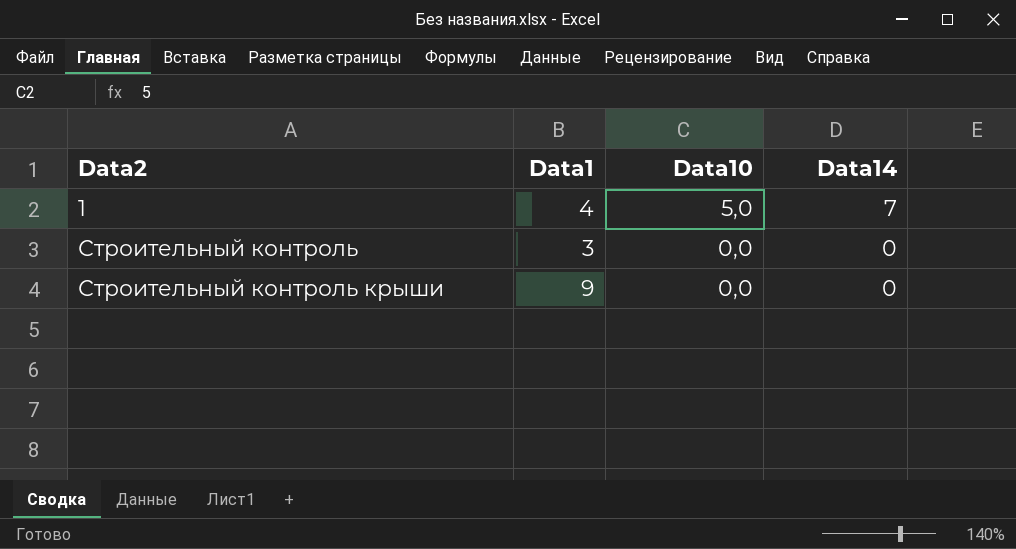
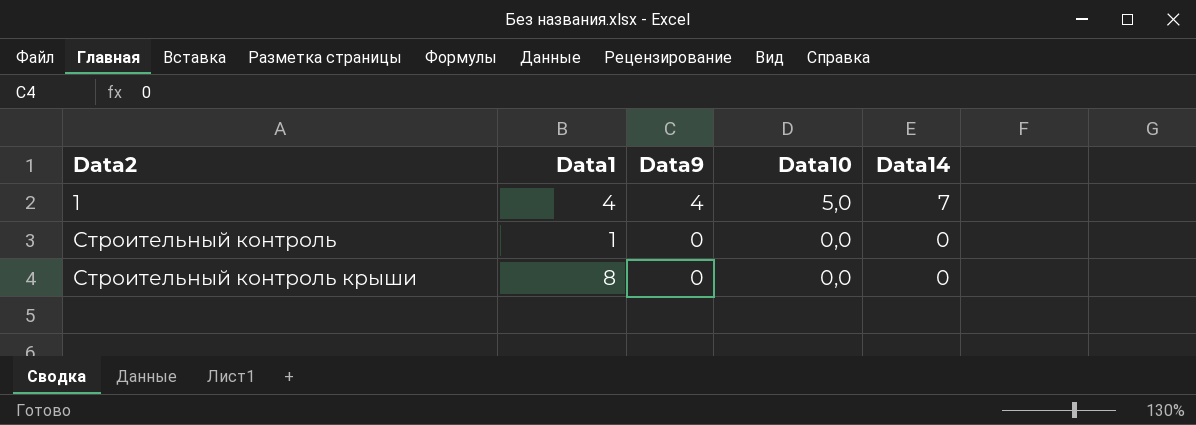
column Data9 | position: none -> 3
Строительный контроль | Data1: 3 -> 1
Строительный контроль крыши | Data1: 9 -> 8

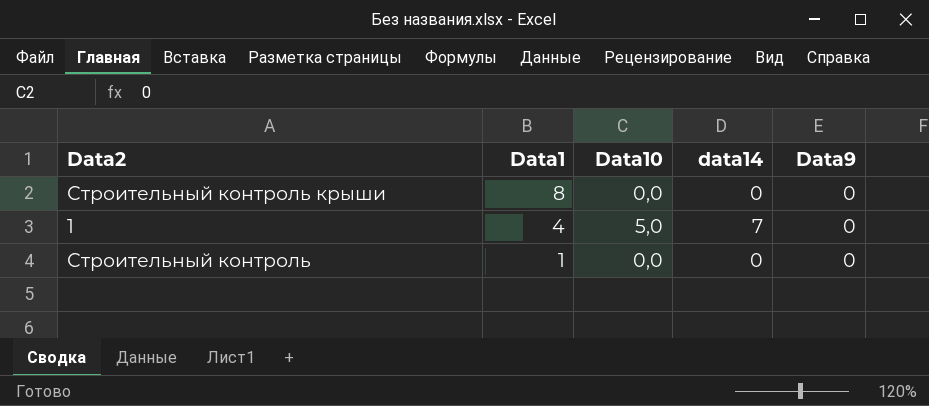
row order: Data2 ascending -> Data1 descending
column name: Data14 -> data14
column Data9 | position: 3 -> 5
1 | Data9: 4 -> 0

